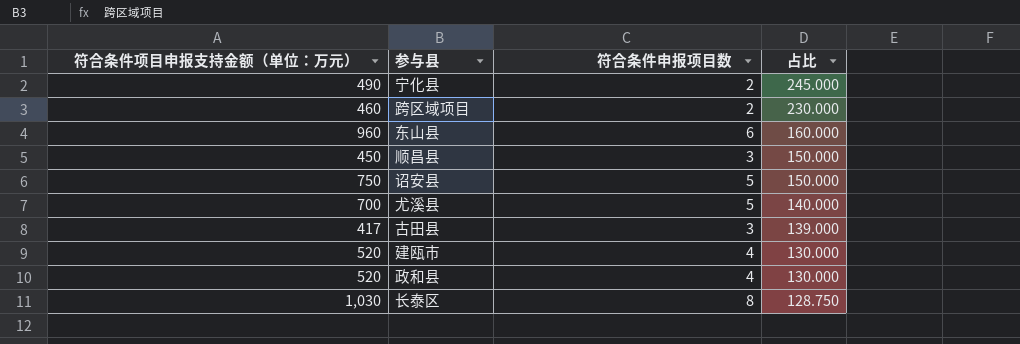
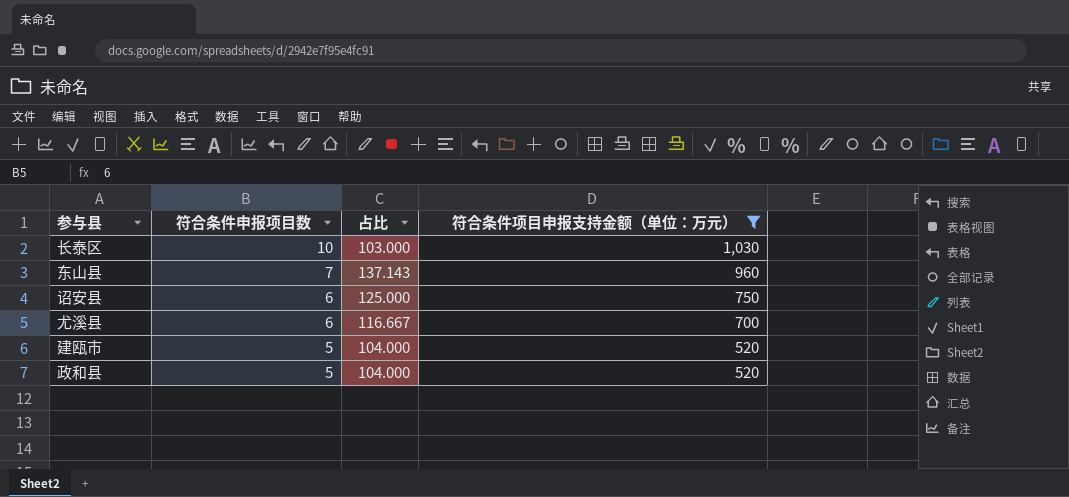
filter: none -> 符合条件项目申报支持金额（单位：万元） >= 520
row order: 占比 descending -> 符合条件申报项目数 descending
column 符合条件项目申报支持金额（单位：万元） | position: 1 -> 4
长泰区 | 符合条件申报项目数: 8 -> 10
长泰区 | 占比: 128.750 -> 103.000
东山县 | 符合条件申报项目数: 6 -> 7
东山县 | 占比: 160.000 -> 137.143
诏安县 | 符合条件申报项目数: 5 -> 6
诏安县 | 占比: 150.000 -> 125.000
尤溪县 | 符合条件申报项目数: 5 -> 6
尤溪县 | 占比: 140.000 -> 116.667
建瓯市 | 符合条件申报项目数: 4 -> 5
建瓯市 | 占比: 130.000 -> 104.000
政和县 | 符合条件申报项目数: 4 -> 5
政和县 | 占比: 130.000 -> 104.000

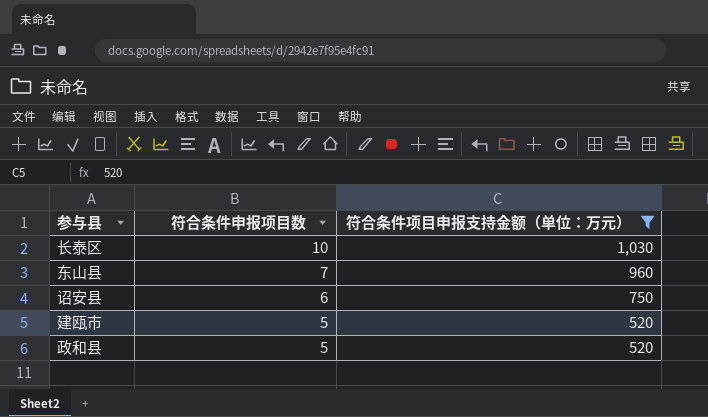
column 占比 | formula: [符合条件项目申报支持金额（单位：万元）] / [符合条件申报项目数] -> none
row 尤溪县: 6 | 116.667 | 700 -> none

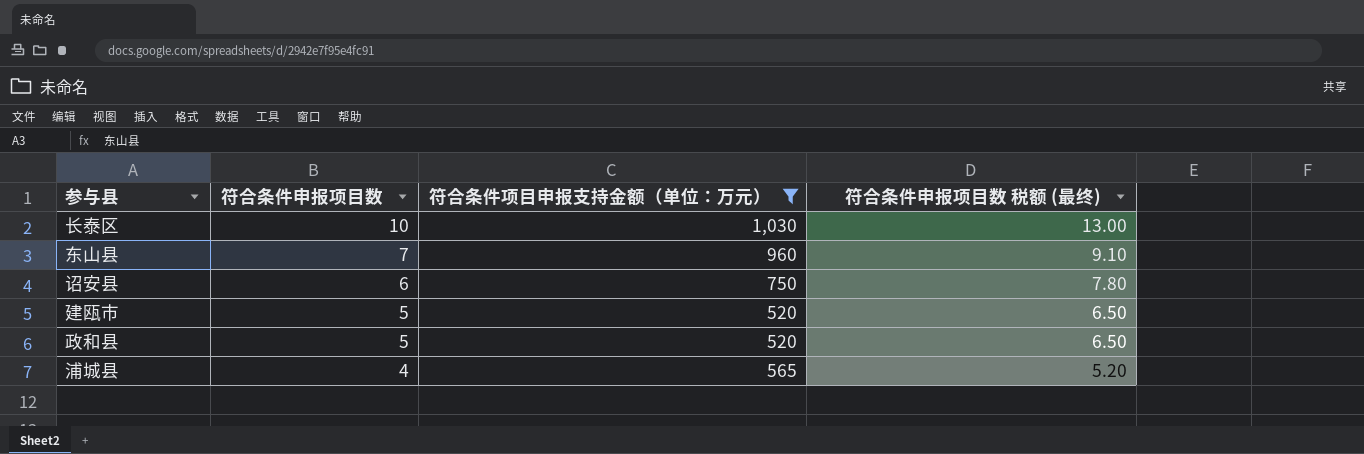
column 符合条件申报项目数 税额 (最终) | formula: none -> [符合条件申报项目数] * 1.3
row 浦城县: none -> 4 | 565 | 5.20

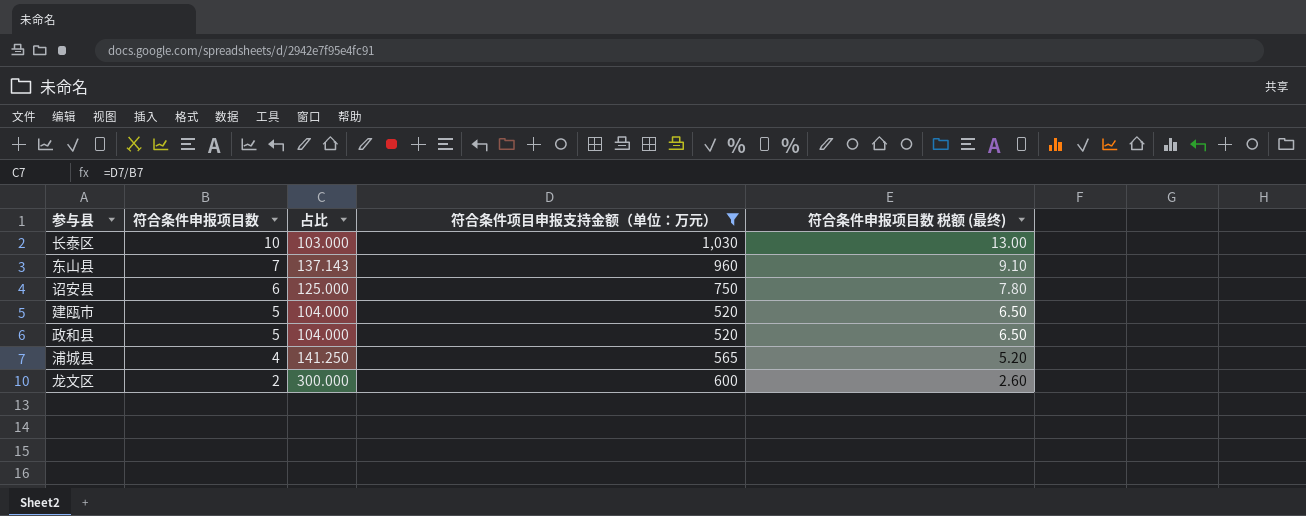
column 占比 | formula: none -> [符合条件项目申报支持金额（单位：万元）] / [符合条件申报项目数]
row 龙文区: none -> 2 | 300.000 | 600 | 2.60

